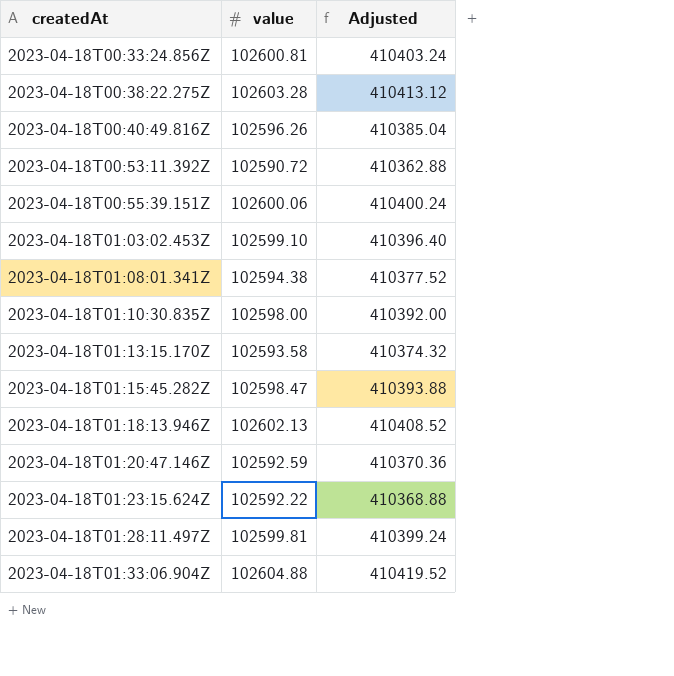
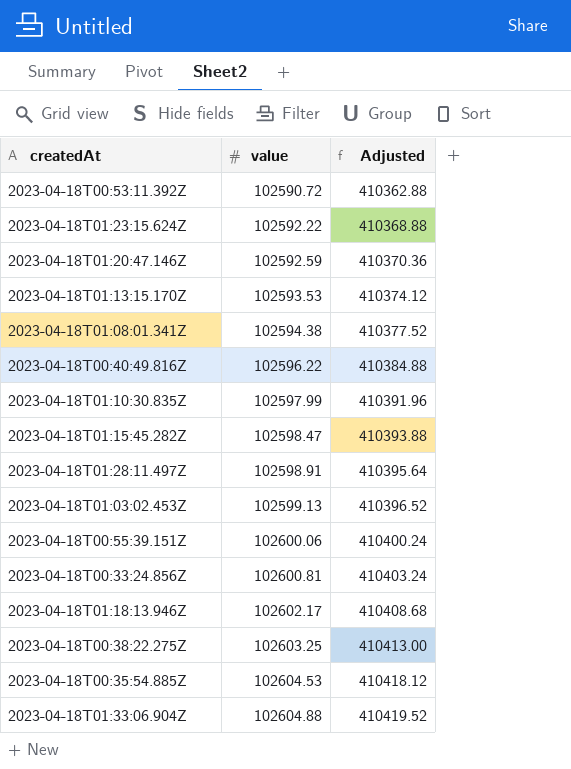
row order: createdAt ascending -> value ascending
2023-04-18T01:13:15.170Z | value: 102593.58 -> 102593.53
2023-04-18T01:13:15.170Z | Adjusted: 410374.32 -> 410374.12
2023-04-18T00:40:49.816Z | value: 102596.26 -> 102596.22
2023-04-18T00:40:49.816Z | Adjusted: 410385.04 -> 410384.88
2023-04-18T01:10:30.835Z | value: 102598.00 -> 102597.99
2023-04-18T01:10:30.835Z | Adjusted: 410392.00 -> 410391.96
2023-04-18T01:28:11.497Z | value: 102599.81 -> 102598.91
2023-04-18T01:28:11.497Z | Adjusted: 410399.24 -> 410395.64
2023-04-18T01:03:02.453Z | value: 102599.10 -> 102599.13
2023-04-18T01:03:02.453Z | Adjusted: 410396.40 -> 410396.52
2023-04-18T01:18:13.946Z | value: 102602.13 -> 102602.17
2023-04-18T01:18:13.946Z | Adjusted: 410408.52 -> 410408.68
2023-04-18T00:38:22.275Z | value: 102603.28 -> 102603.25
2023-04-18T00:38:22.275Z | Adjusted: 410413.12 -> 410413.00
row 2023-04-18T00:35:54.885Z: none -> 102604.53 | 410418.12

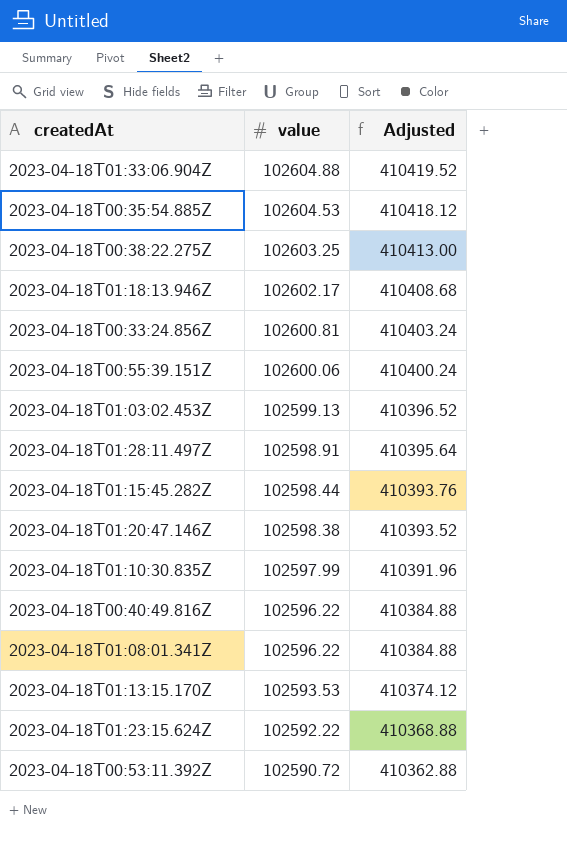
row order: value ascending -> value descending
2023-04-18T01:15:45.282Z | value: 102598.47 -> 102598.44
2023-04-18T01:15:45.282Z | Adjusted: 410393.88 -> 410393.76
2023-04-18T01:20:47.146Z | value: 102592.59 -> 102598.38
2023-04-18T01:20:47.146Z | Adjusted: 410370.36 -> 410393.52
2023-04-18T01:08:01.341Z | value: 102594.38 -> 102596.22
2023-04-18T01:08:01.341Z | Adjusted: 410377.52 -> 410384.88

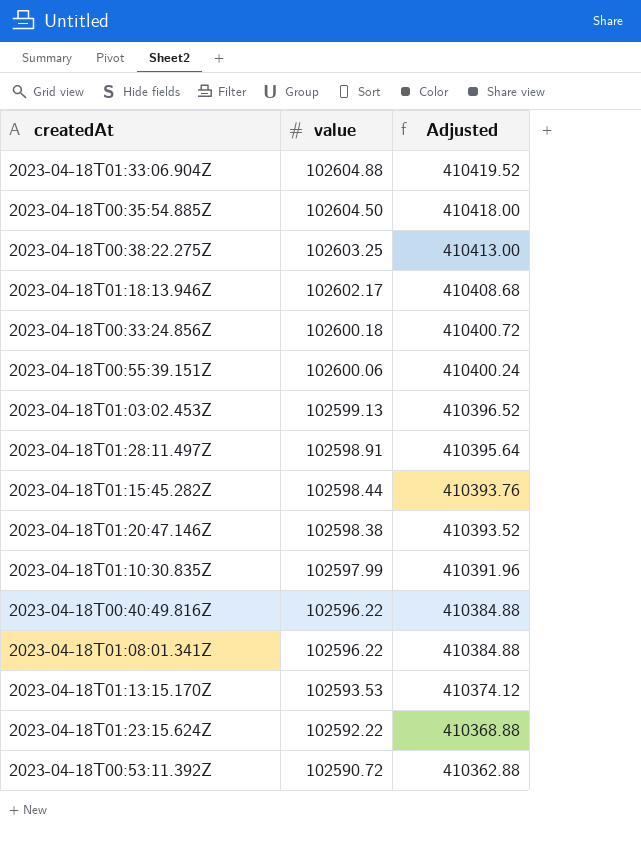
2023-04-18T00:35:54.885Z | value: 102604.53 -> 102604.50
2023-04-18T00:35:54.885Z | Adjusted: 410418.12 -> 410418.00
2023-04-18T00:33:24.856Z | value: 102600.81 -> 102600.18
2023-04-18T00:33:24.856Z | Adjusted: 410403.24 -> 410400.72

